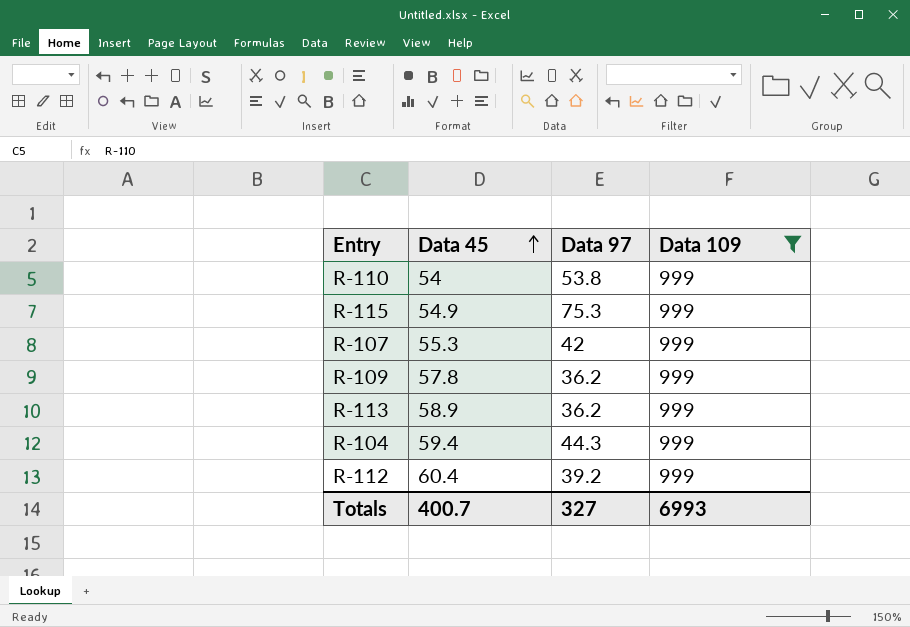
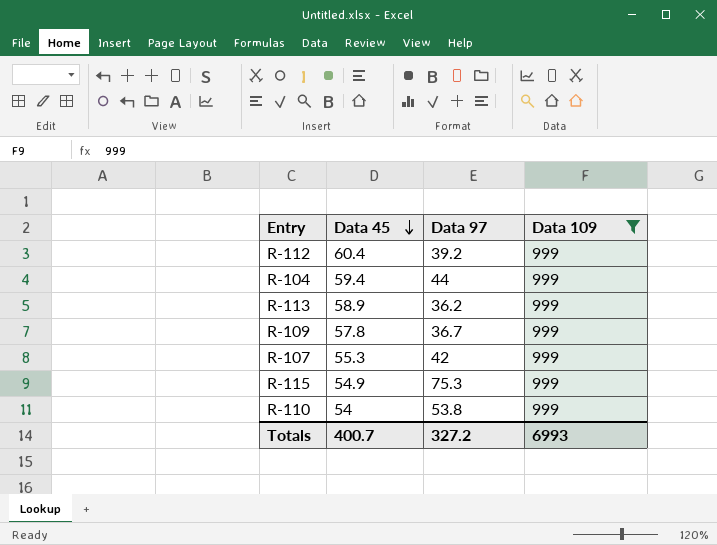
row order: Data 45 ascending -> Data 45 descending
R-104 | Data 97: 44.3 -> 44
R-109 | Data 97: 36.2 -> 36.7
Totals | Data 97: 327 -> 327.2

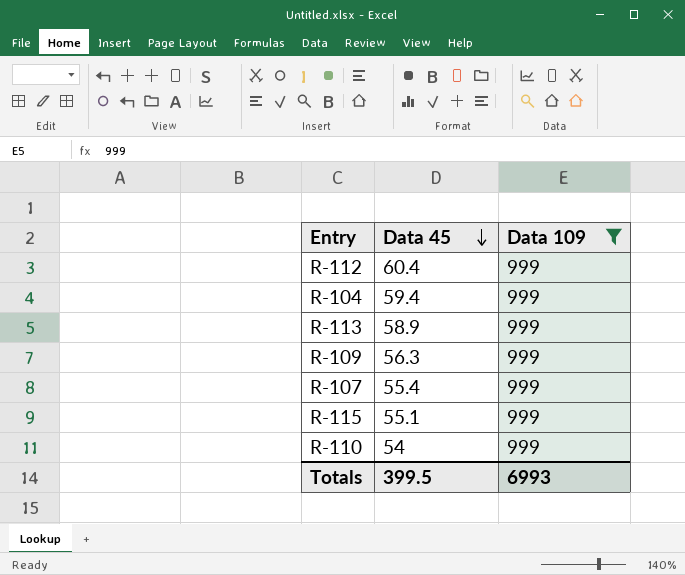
column Data 97 | position: 3 -> none
R-109 | Data 45: 57.8 -> 56.3
R-107 | Data 45: 55.3 -> 55.4
R-115 | Data 45: 54.9 -> 55.1
Totals | Data 45: 400.7 -> 399.5

